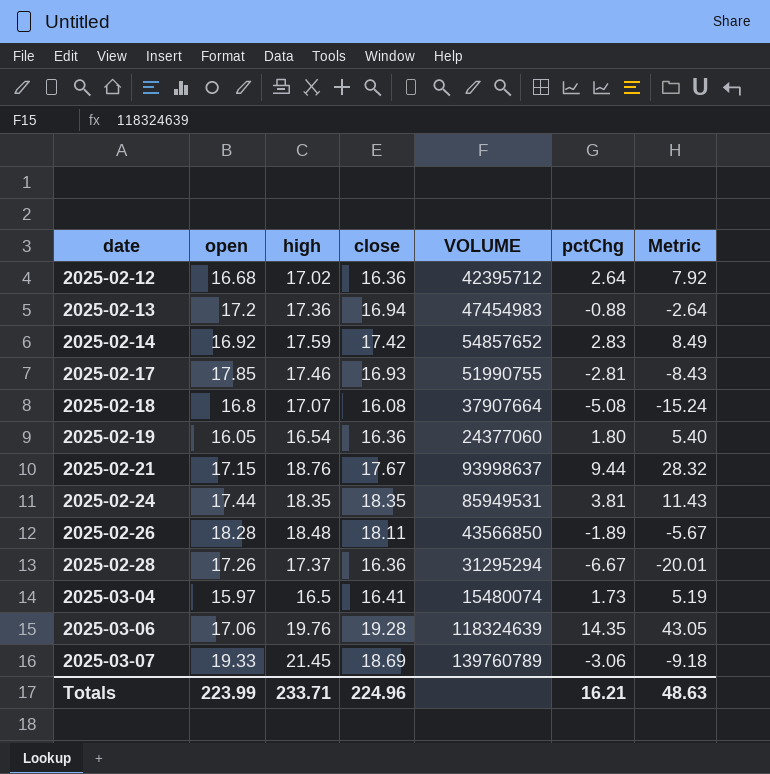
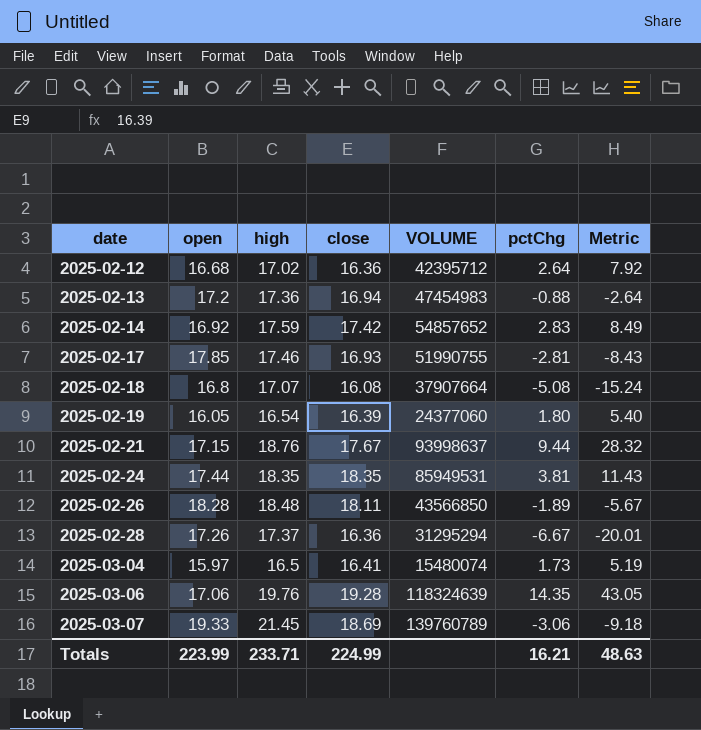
2025-02-19 | close: 16.36 -> 16.39
Totals | close: 224.96 -> 224.99

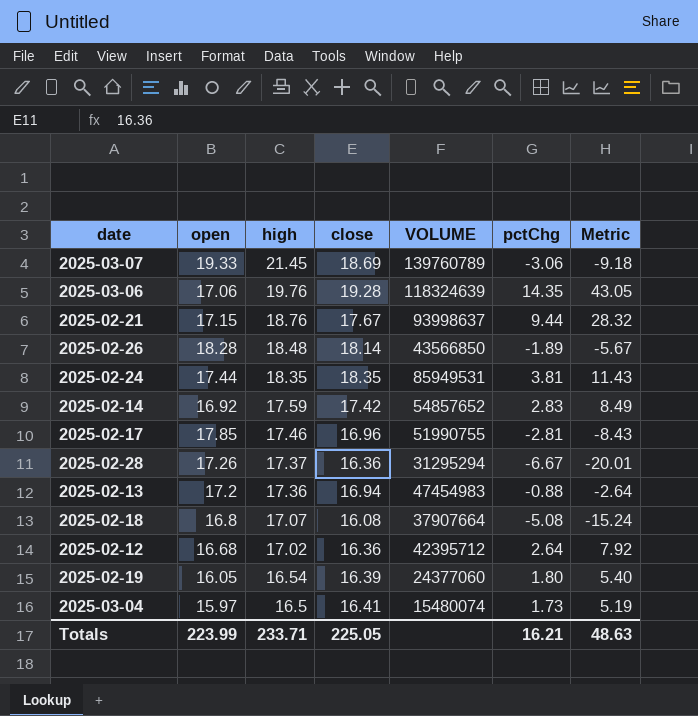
row order: date ascending -> high descending
2025-02-26 | close: 18.11 -> 18.14
2025-02-17 | close: 16.93 -> 16.96
Totals | close: 224.99 -> 225.05

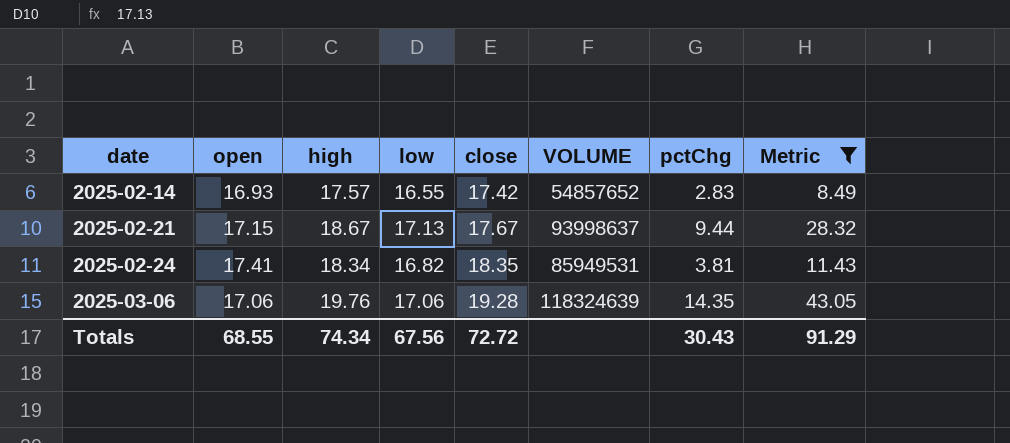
filter: none -> Metric >= 8.49
row order: high descending -> date ascending
column low | position: none -> 4
2025-02-14 | open: 16.92 -> 16.93
2025-02-14 | high: 17.59 -> 17.57
2025-02-21 | high: 18.76 -> 18.67
2025-02-24 | open: 17.44 -> 17.41
2025-02-24 | high: 18.35 -> 18.34
Totals | open: 223.99 -> 68.55
Totals | high: 233.71 -> 74.34
Totals | close: 225.05 -> 72.72
Totals | pctChg: 16.21 -> 30.43
Totals | Metric: 48.63 -> 91.29

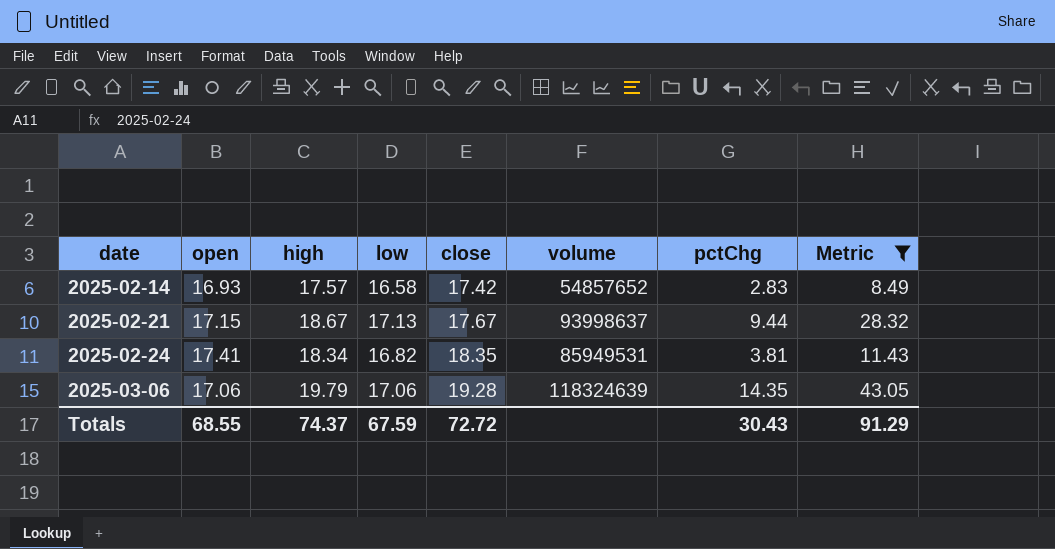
column name: VOLUME -> volume
2025-02-14 | low: 16.55 -> 16.58
2025-03-06 | high: 19.76 -> 19.79
Totals | high: 74.34 -> 74.37
Totals | low: 67.56 -> 67.59

